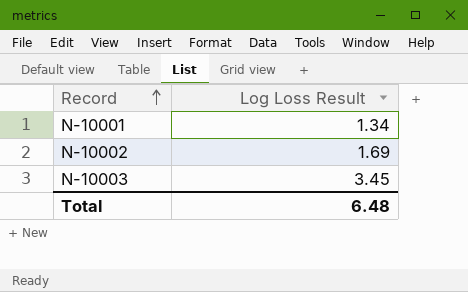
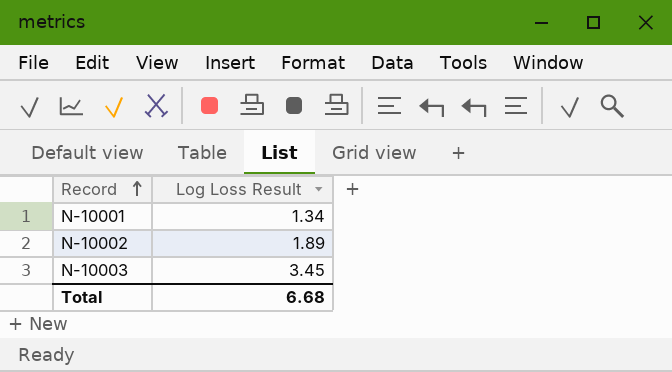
N-10002 | Log Loss Result: 1.69 -> 1.89
Total | Log Loss Result: 6.48 -> 6.68

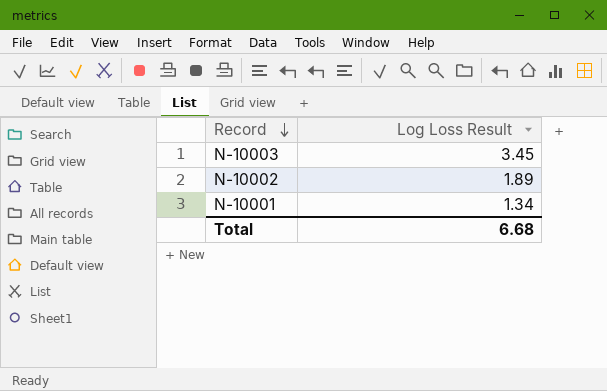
row order: Record ascending -> Record descending

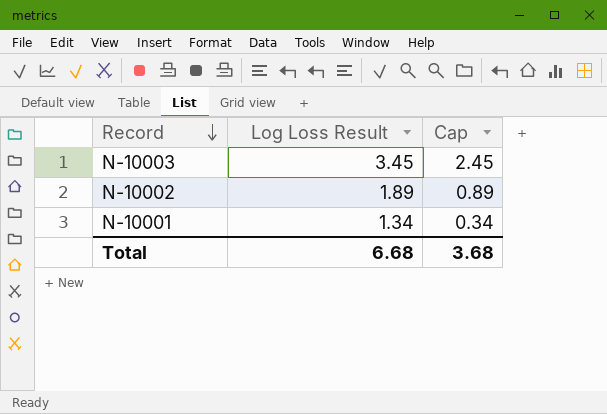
column Cap | formula: none -> [Log Loss Result] - 1

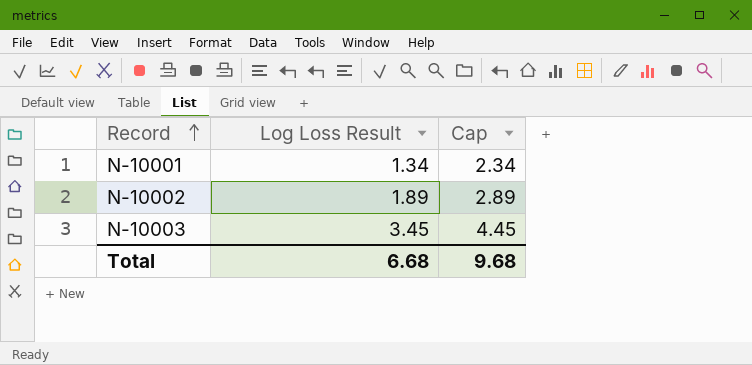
row order: Record descending -> Record ascending
column Cap | formula: [Log Loss Result] - 1 -> [Log Loss Result] + 1
Total | Cap: 3.68 -> 9.68

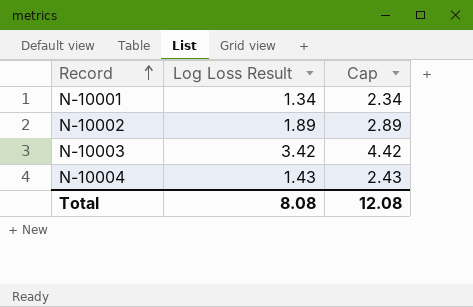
N-10003 | Log Loss Result: 3.45 -> 3.42
N-10003 | Cap: 4.45 -> 4.42
row N-10004: none -> 1.43 | 2.43
Total | Log Loss Result: 6.68 -> 8.08
Total | Cap: 9.68 -> 12.08

